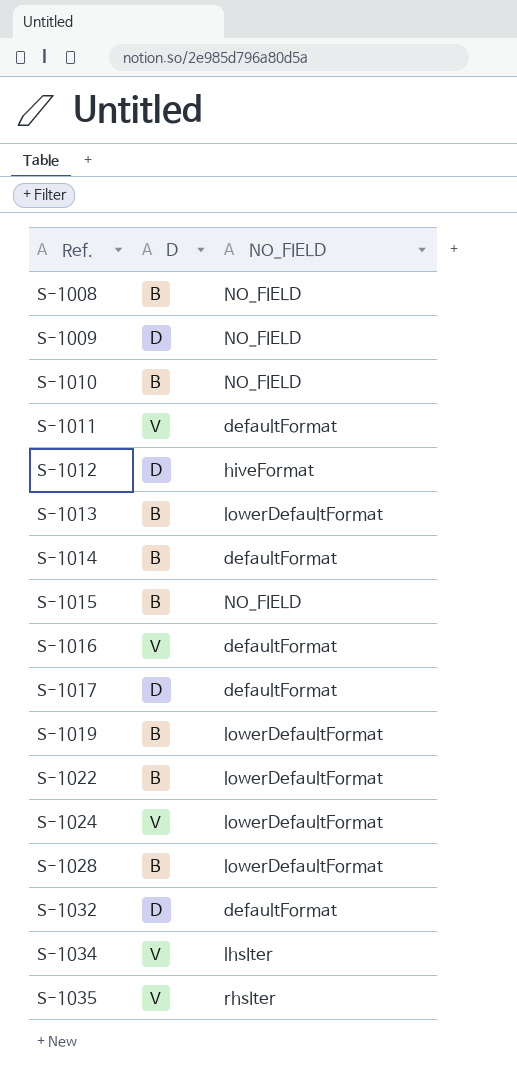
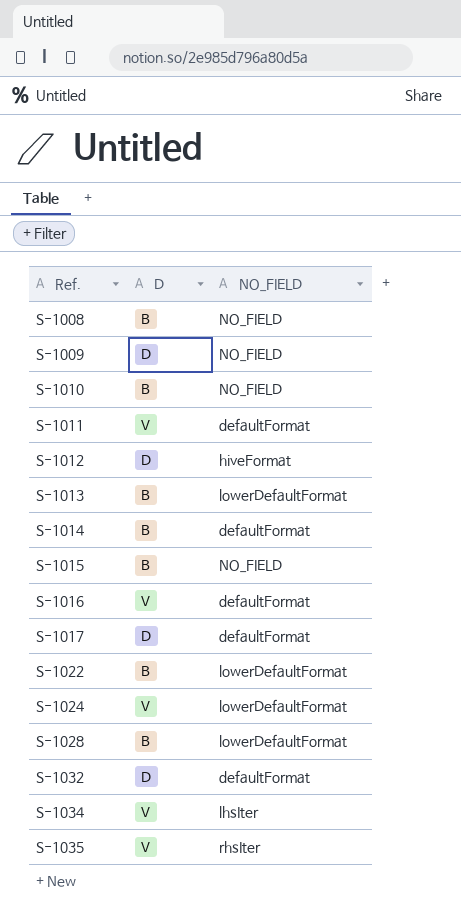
row S-1019: B | lowerDefaultFormat -> none

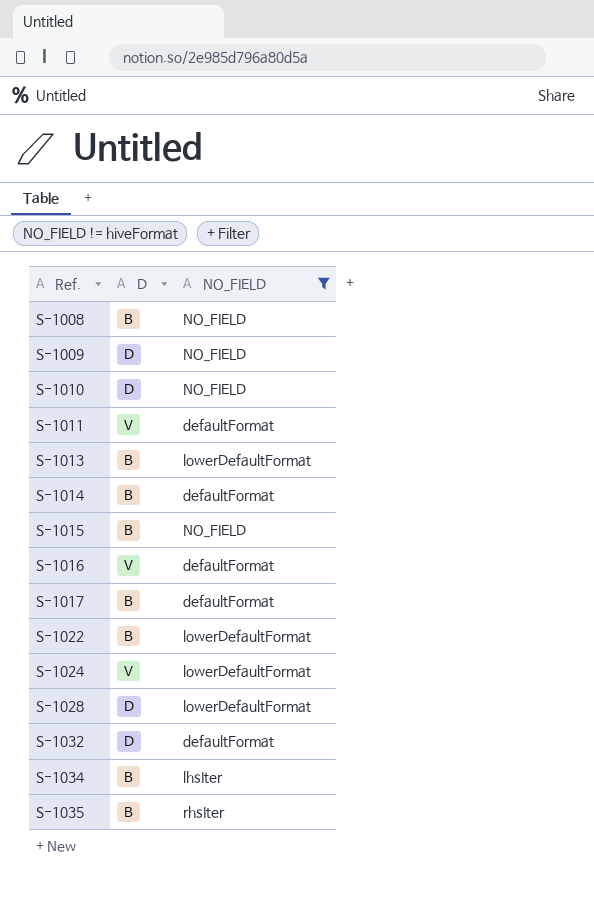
filter: none -> NO_FIELD != hiveFormat
S-1010 | D: B -> D
S-1017 | D: D -> B
S-1028 | D: B -> D
S-1034 | D: V -> B
S-1035 | D: V -> B

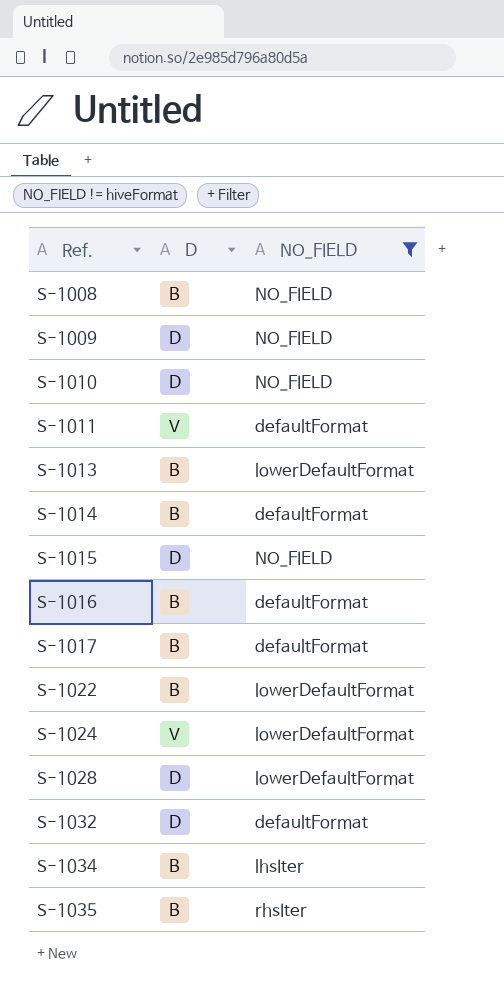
S-1015 | D: B -> D
S-1016 | D: V -> B

